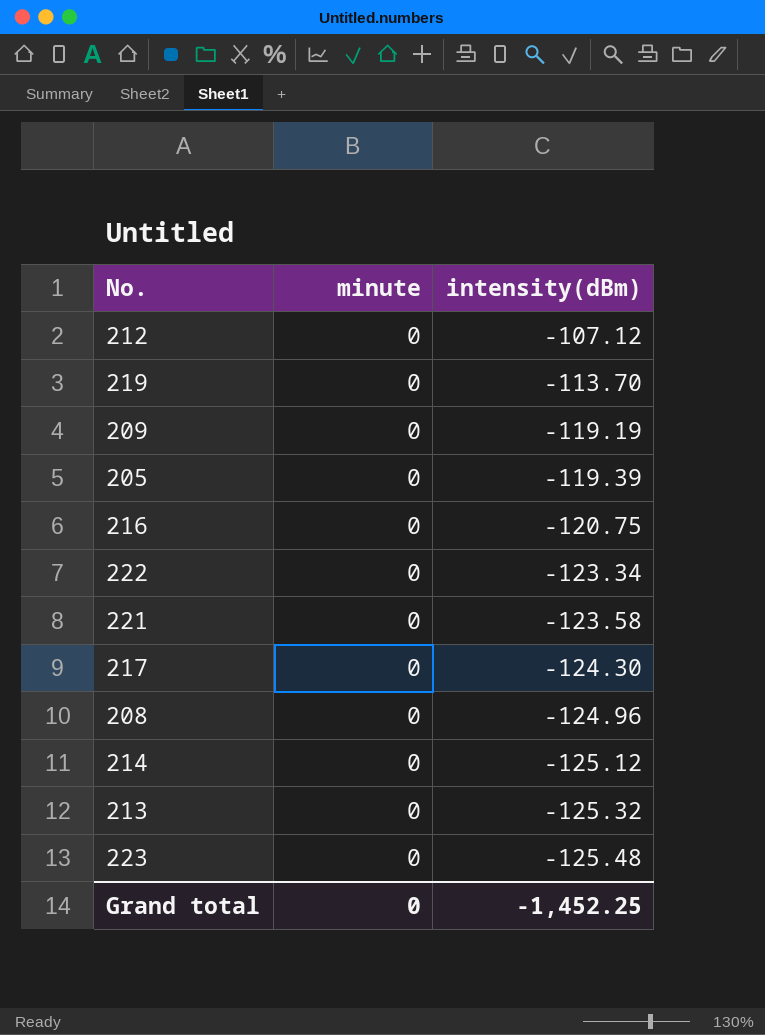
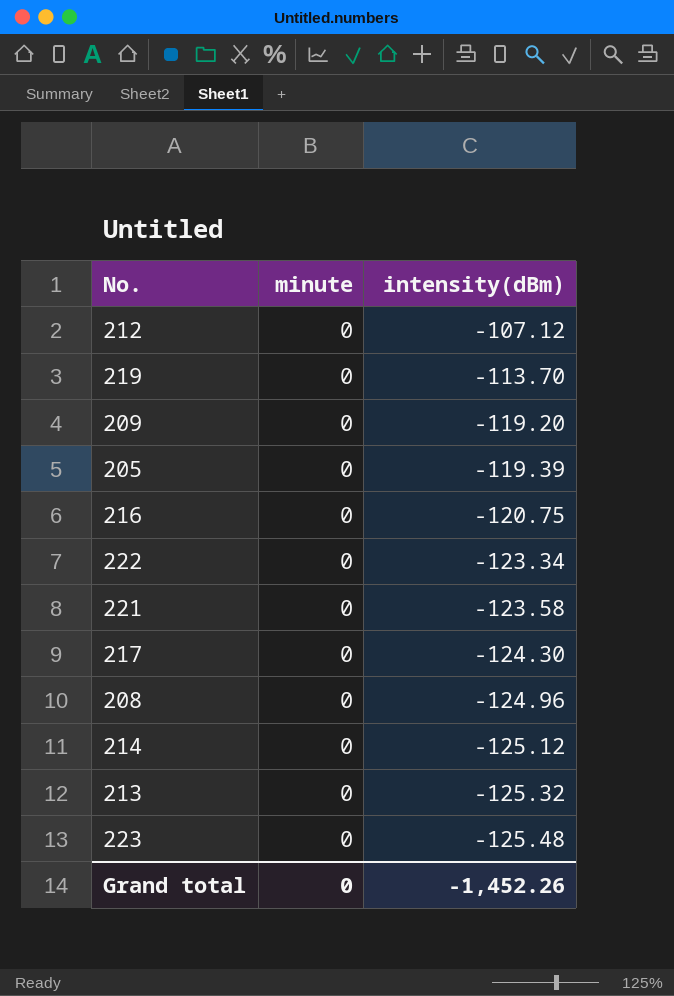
209 | intensity(dBm): -119.19 -> -119.20
Grand total | intensity(dBm): -1,452.25 -> -1,452.26

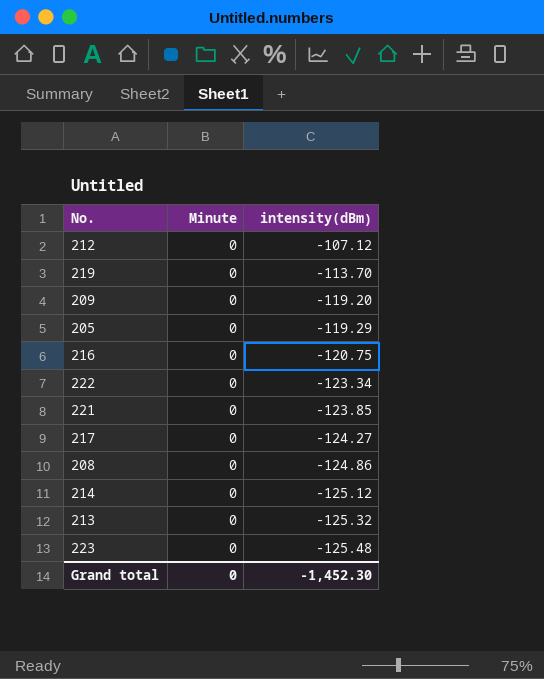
column name: minute -> Minute
205 | intensity(dBm): -119.39 -> -119.29
221 | intensity(dBm): -123.58 -> -123.85
217 | intensity(dBm): -124.30 -> -124.27
208 | intensity(dBm): -124.96 -> -124.86
Grand total | intensity(dBm): -1,452.26 -> -1,452.30

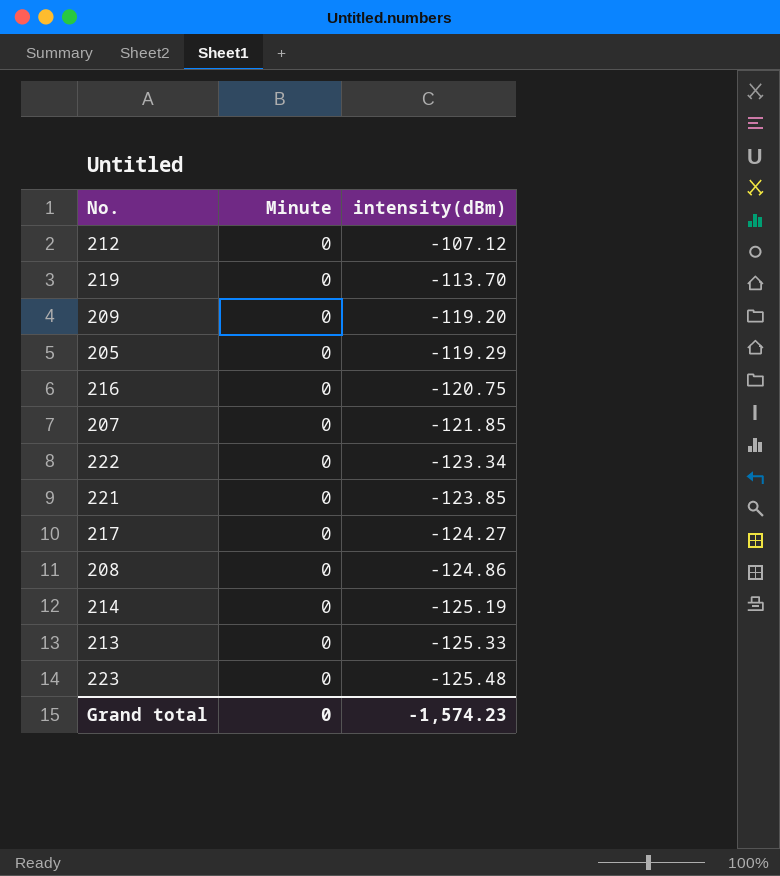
row 207: none -> 0 | -121.85
214 | intensity(dBm): -125.12 -> -125.19
213 | intensity(dBm): -125.32 -> -125.33
Grand total | intensity(dBm): -1,452.30 -> -1,574.23

